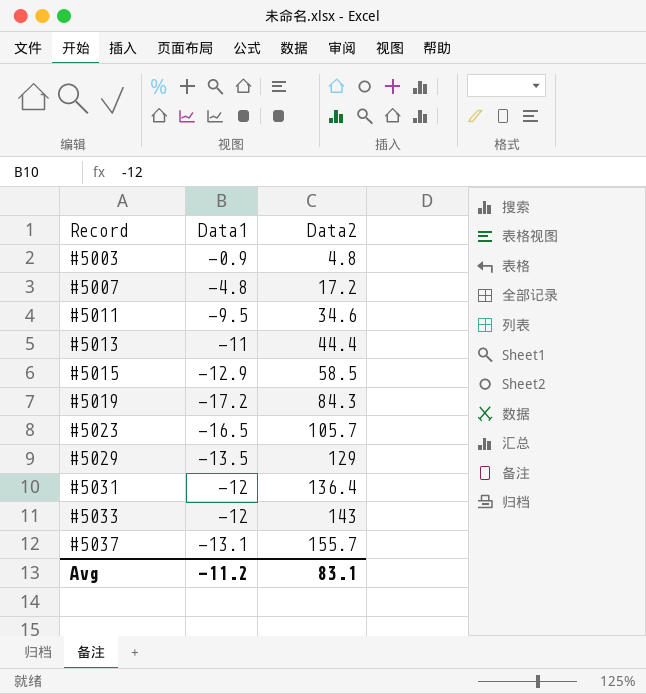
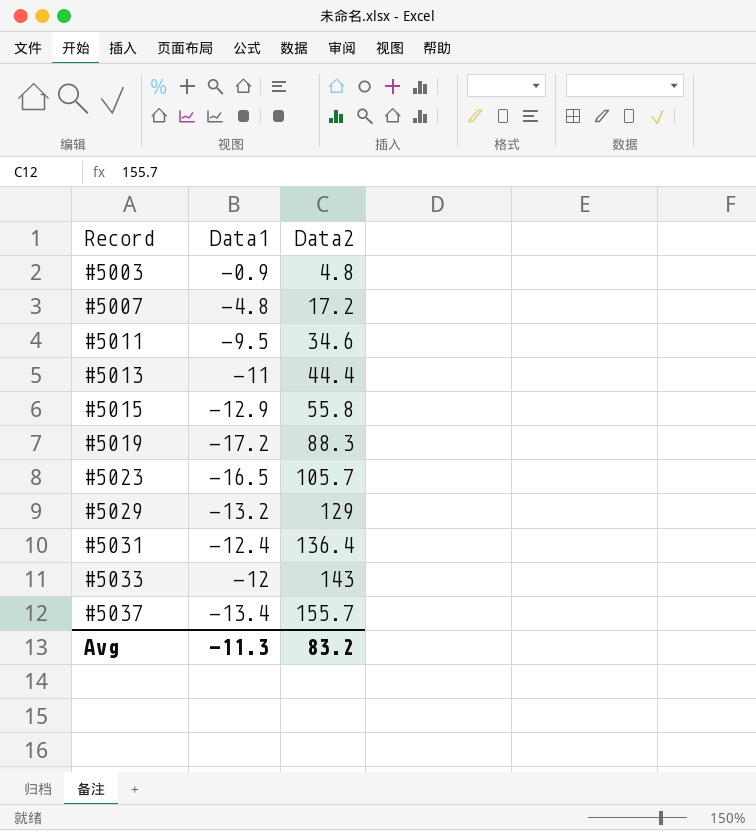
#5015 | Data2: 58.5 -> 55.8
#5019 | Data2: 84.3 -> 88.3
#5029 | Data1: -13.5 -> -13.2
#5031 | Data1: -12 -> -12.4
#5037 | Data1: -13.1 -> -13.4
Avg | Data1: -11.2 -> -11.3
Avg | Data2: 83.1 -> 83.2

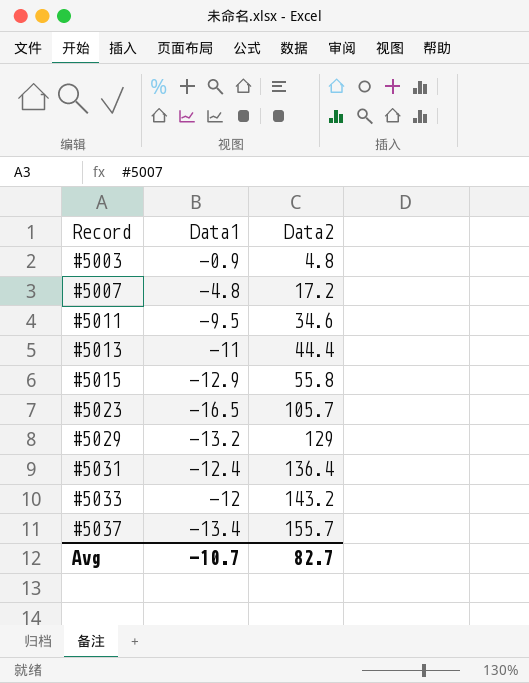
row #5019: -17.2 | 88.3 -> none
#5033 | Data2: 143 -> 143.2
Avg | Data1: -11.3 -> -10.7
Avg | Data2: 83.2 -> 82.7

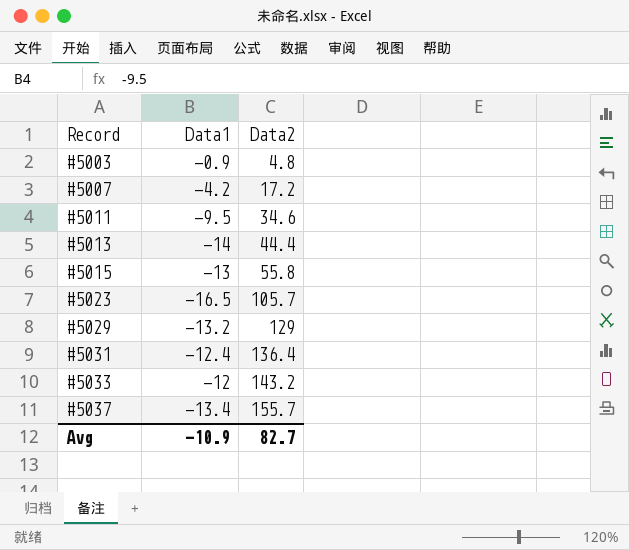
#5007 | Data1: -4.8 -> -4.2
#5013 | Data1: -11 -> -14
#5015 | Data1: -12.9 -> -13
Avg | Data1: -10.7 -> -10.9

